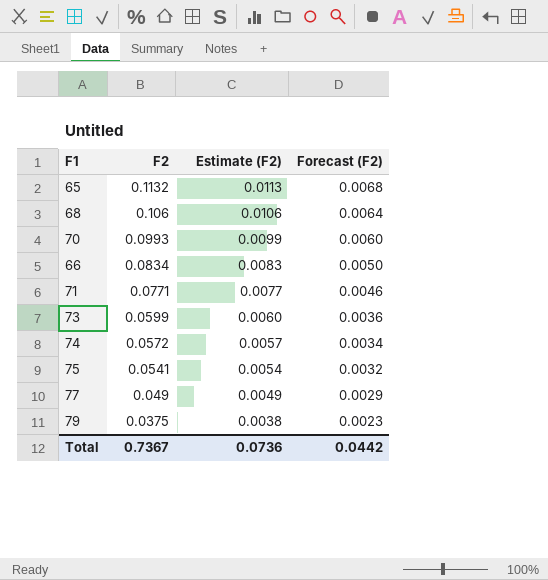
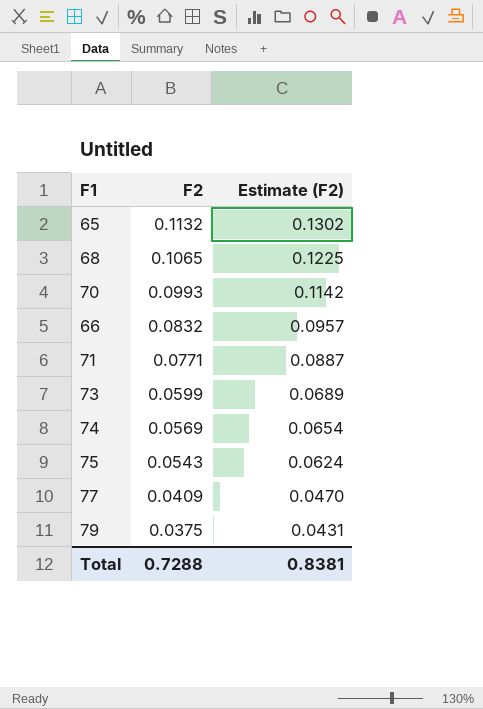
column Forecast (F2) | formula: [F2] * 0.06 -> none
column Estimate (F2) | formula: [F2] * 0.1 -> [F2] * 1.15
68 | F2: 0.106 -> 0.1065
66 | F2: 0.0834 -> 0.0832
74 | F2: 0.0572 -> 0.0569
75 | F2: 0.0541 -> 0.0543
77 | F2: 0.049 -> 0.0409
Total | F2: 0.7367 -> 0.7288
Total | Estimate (F2): 0.0736 -> 0.8381

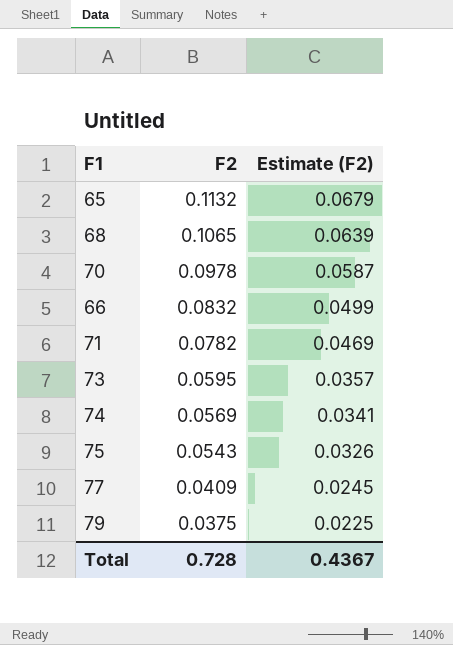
column Estimate (F2) | formula: [F2] * 1.15 -> [F2] * 0.6
70 | F2: 0.0993 -> 0.0978
71 | F2: 0.0771 -> 0.0782
73 | F2: 0.0599 -> 0.0595
Total | F2: 0.7288 -> 0.728
Total | Estimate (F2): 0.8381 -> 0.4367

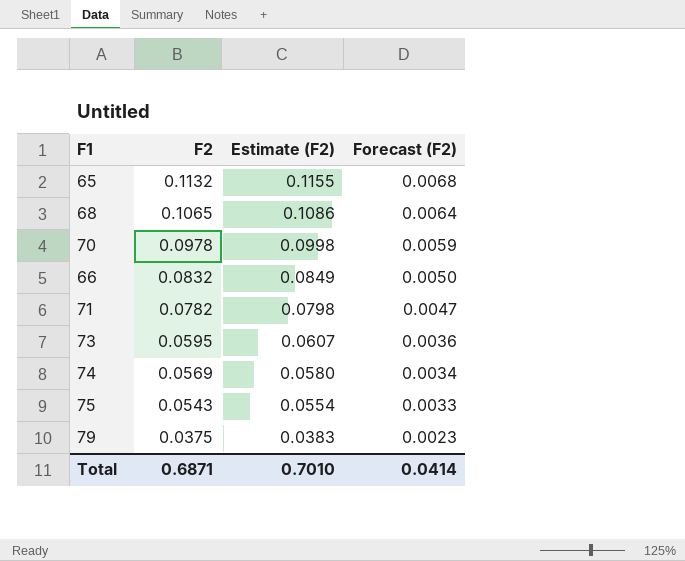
column Estimate (F2) | formula: [F2] * 0.6 -> [F2] * 1.02
column Forecast (F2) | formula: none -> [F2] * 0.06
row 77: 0.0409 | 0.0245 -> none
Total | F2: 0.728 -> 0.6871
Total | Estimate (F2): 0.4367 -> 0.7010

